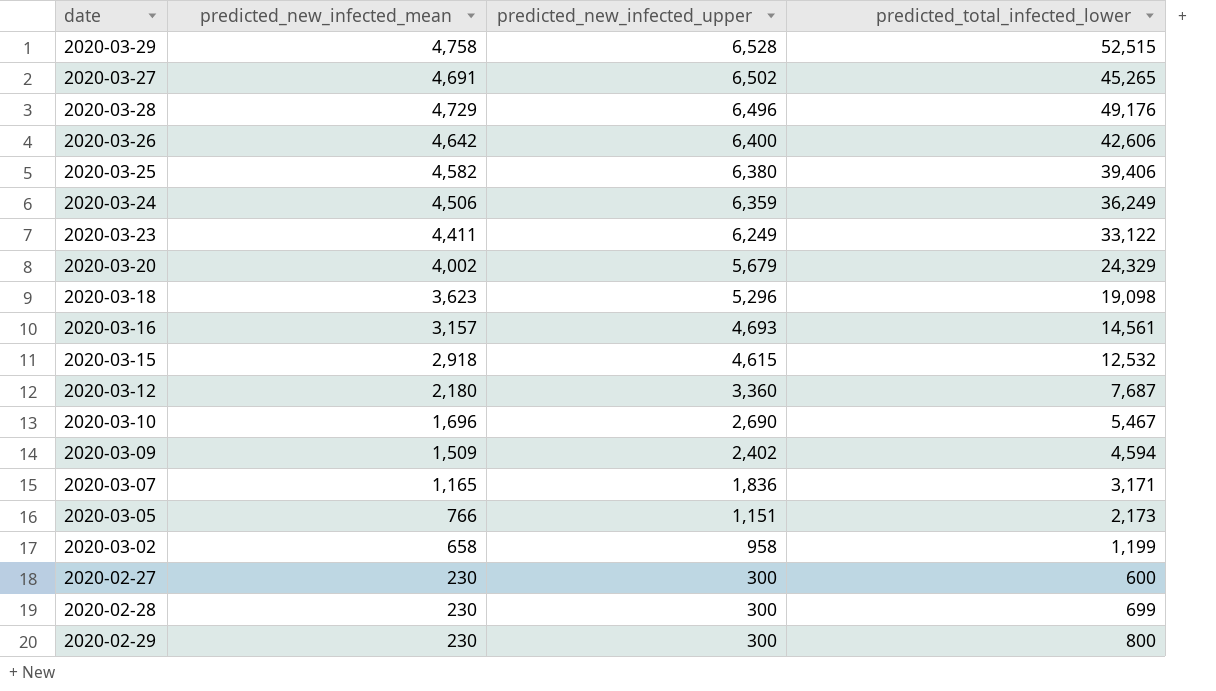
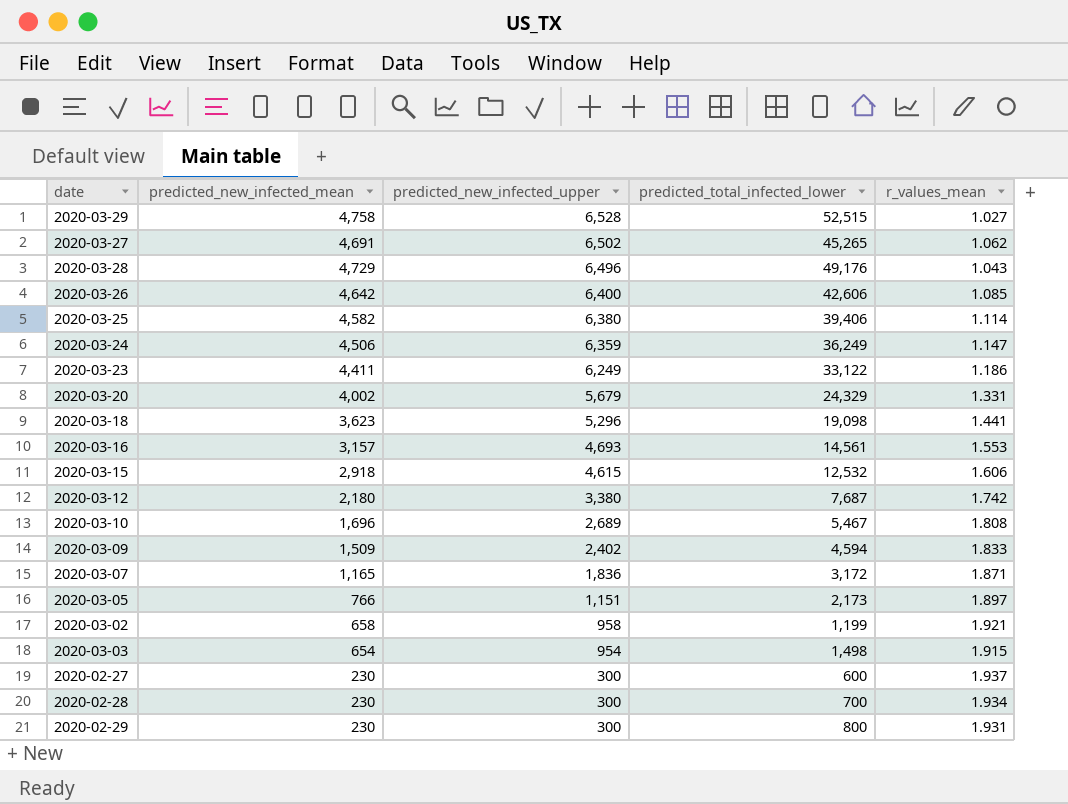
column r_values_mean | position: none -> 5
2020-03-12 | predicted_new_infected_upper: 3,360 -> 3,380
2020-03-10 | predicted_new_infected_upper: 2,690 -> 2,689
2020-03-07 | predicted_total_infected_lower: 3,171 -> 3,172
row 2020-03-03: none -> 654 | 954 | 1,498 | 1.915
2020-02-28 | predicted_total_infected_lower: 699 -> 700

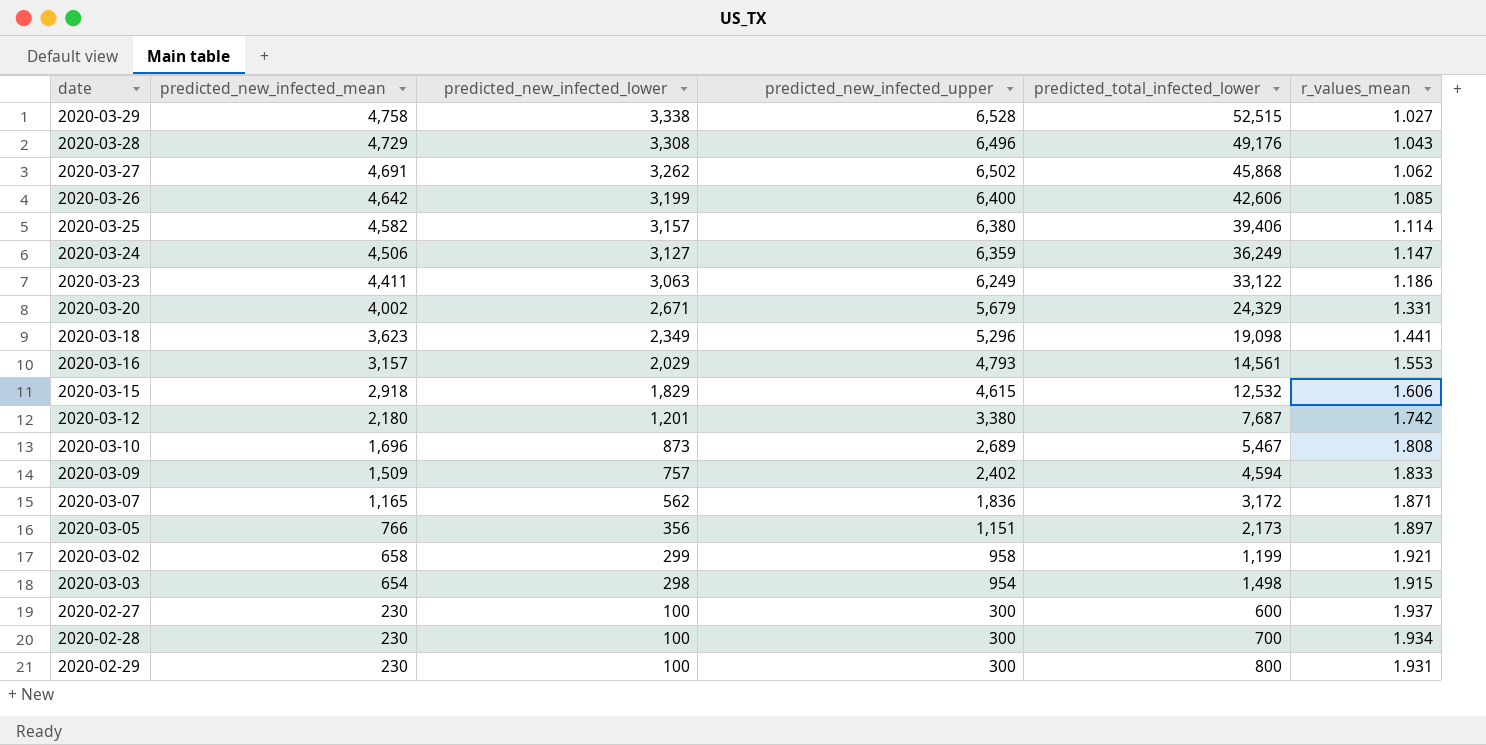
row order: predicted_new_infected_upper descending -> predicted_new_infected_mean descending
column predicted_new_infected_lower | position: none -> 3
2020-03-27 | predicted_total_infected_lower: 45,265 -> 45,868
2020-03-16 | predicted_new_infected_upper: 4,693 -> 4,793

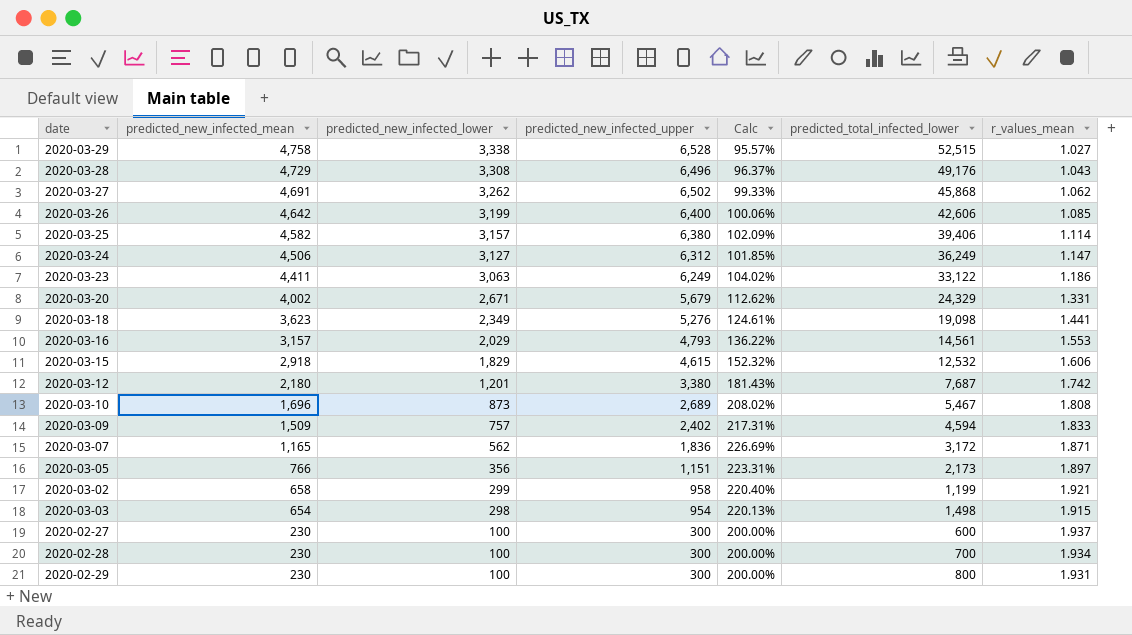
column Calc | formula: none -> ([predicted_new_infected_upper] - [predicted_new_infected_lower]) / [predicted_new_infected_lower]
2020-03-24 | predicted_new_infected_upper: 6,359 -> 6,312
2020-03-18 | predicted_new_infected_upper: 5,296 -> 5,276

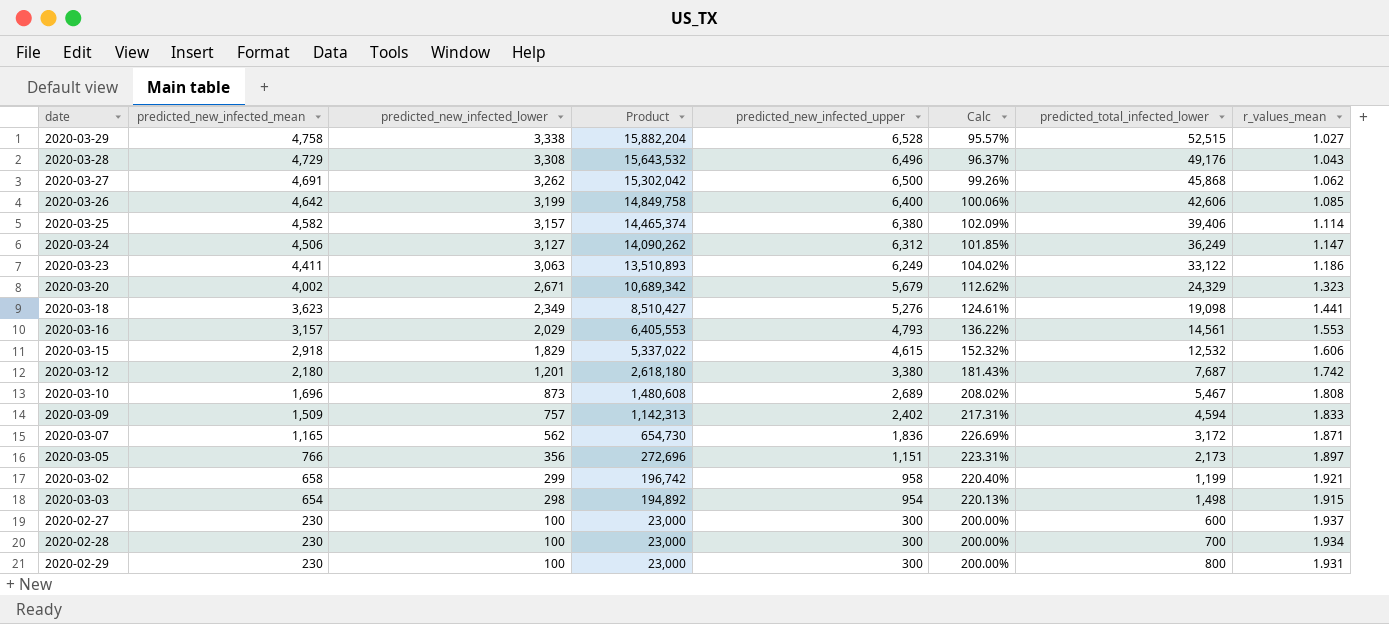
column Product | formula: none -> [predicted_new_infected_mean] * [predicted_new_infected_lower]
2020-03-27 | predicted_new_infected_upper: 6,502 -> 6,500
2020-03-27 | Calc: 99.33% -> 99.26%
2020-03-20 | r_values_mean: 1.331 -> 1.323

